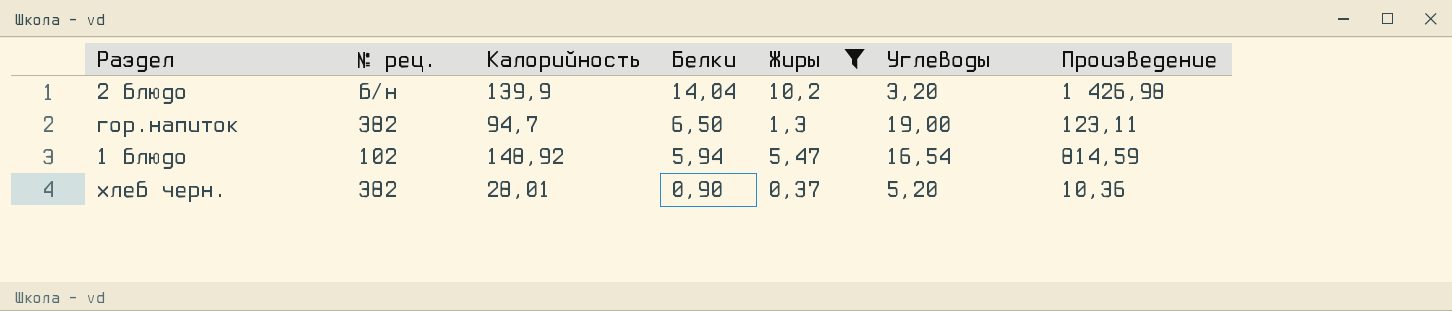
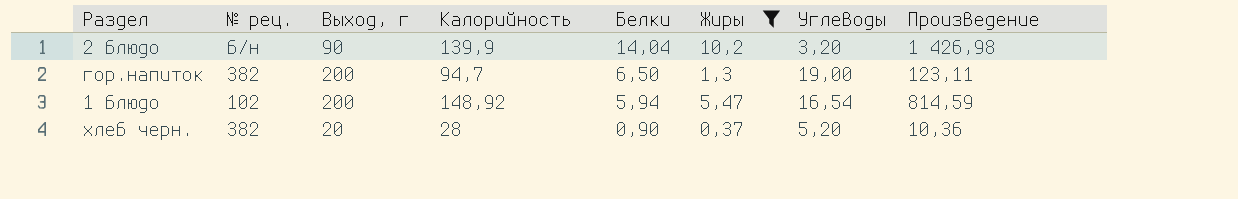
column Выход, г | position: none -> 3
хлеб черн. | Калорийность: 28,01 -> 28

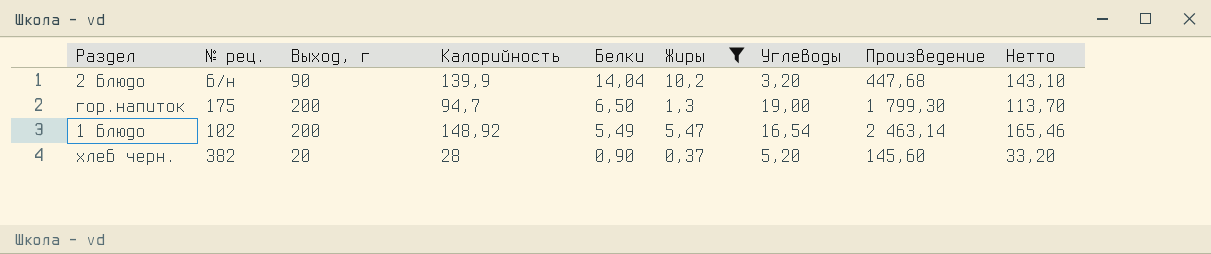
column Произведение | formula: [Калорийность] * [Жиры] -> [Калорийность] * [Углеводы]
column Нетто | formula: none -> [Калорийность] + [Углеводы]
гор.напиток | № рец.: 382 -> 175
1 блюдо | Белки: 5,94 -> 5,49

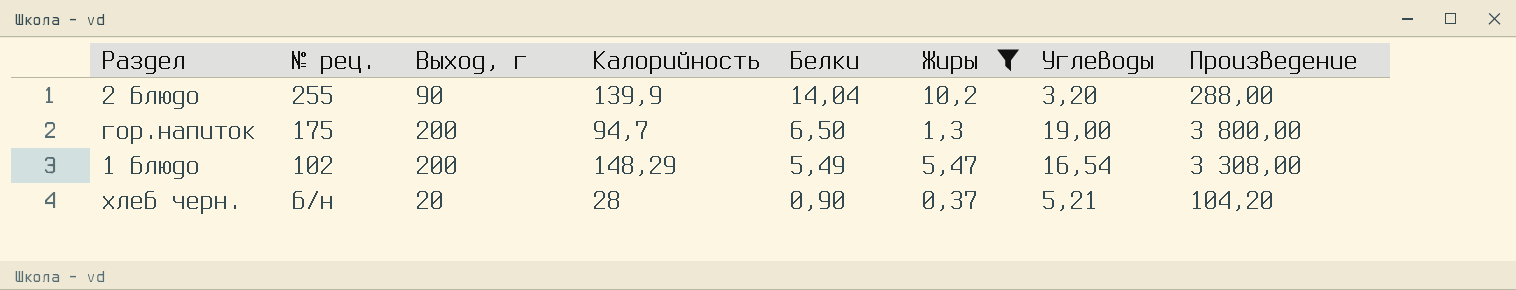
column Нетто | formula: [Калорийность] + [Углеводы] -> none
column Произведение | formula: [Калорийность] * [Углеводы] -> [Выход, г] * [Углеводы]
2 блюдо | № рец.: б/н -> 255
1 блюдо | Калорийность: 148,92 -> 148,29
хлеб черн. | № рец.: 382 -> б/н
хлеб черн. | Углеводы: 5,20 -> 5,21

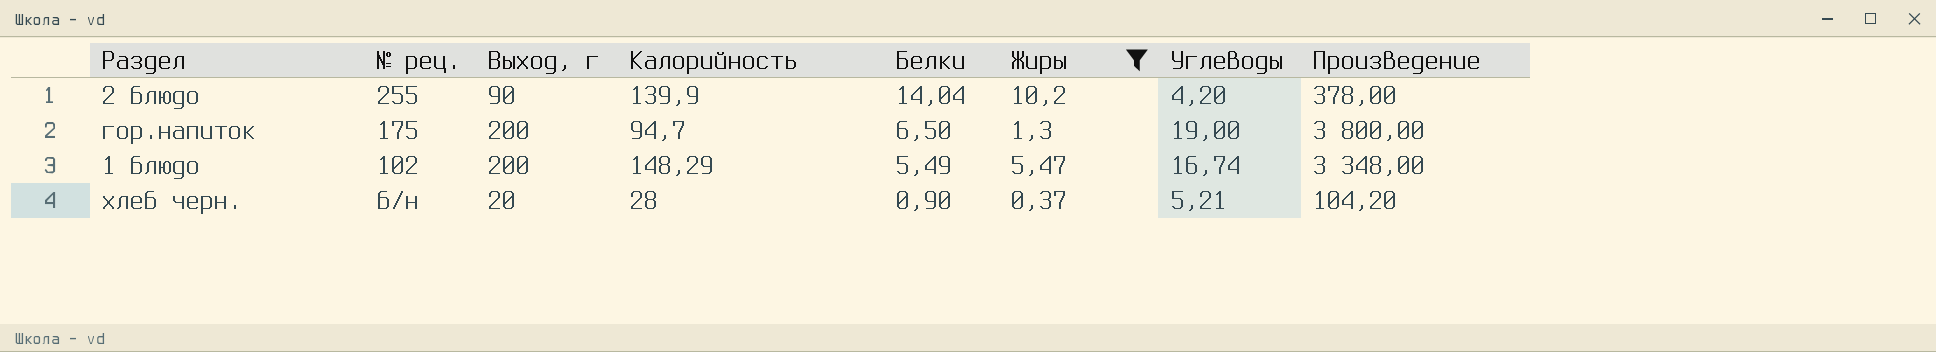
2 блюдо | Углеводы: 3,20 -> 4,20
2 блюдо | Произведение: 288,00 -> 378,00
1 блюдо | Углеводы: 16,54 -> 16,74
1 блюдо | Произведение: 3 308,00 -> 3 348,00

